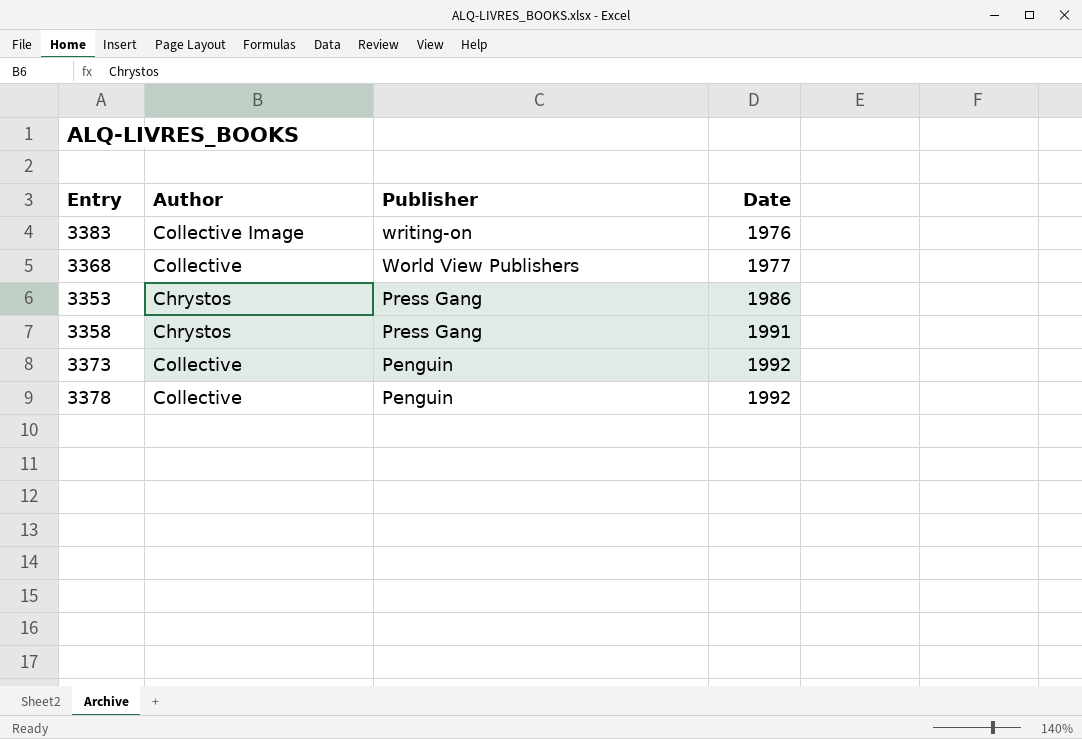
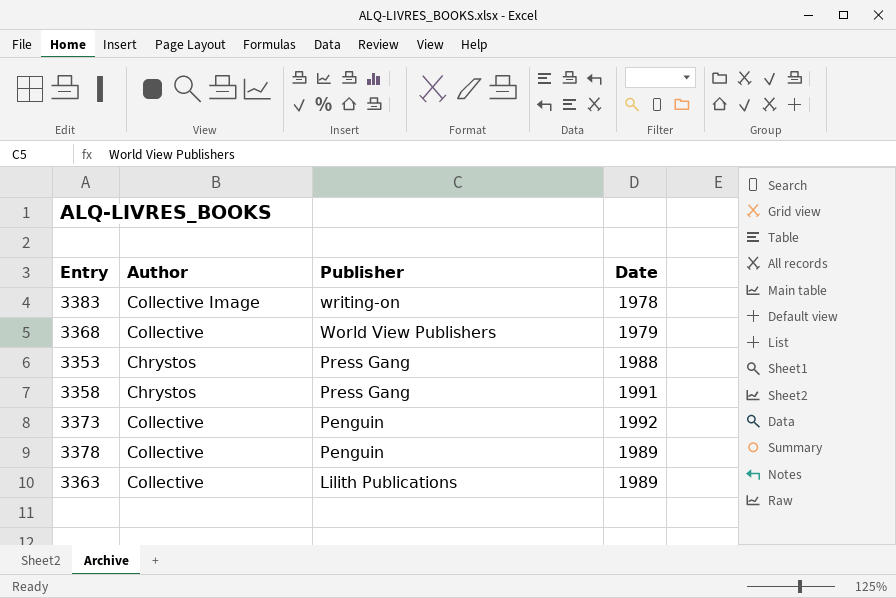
3383 | Date: 1976 -> 1978
3368 | Date: 1977 -> 1979
3353 | Date: 1986 -> 1988
3378 | Date: 1992 -> 1989
row 3363: none -> Collective | Lilith Publications | 1989

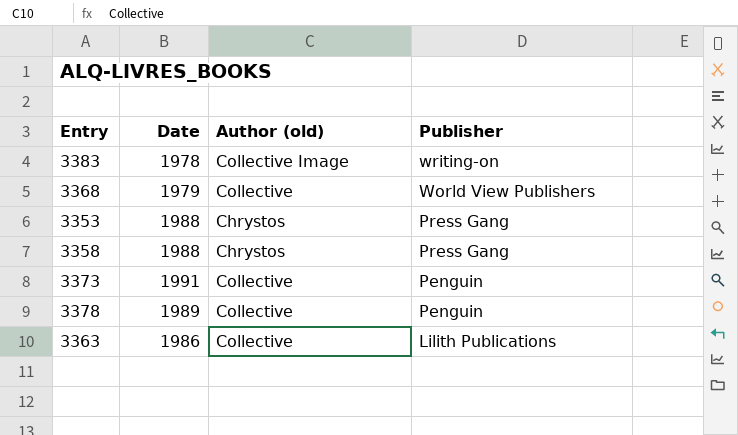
column Date | position: 4 -> 2
column name: Author -> Author (old)
3358 | Date: 1991 -> 1988
3373 | Date: 1992 -> 1991
3363 | Date: 1989 -> 1986

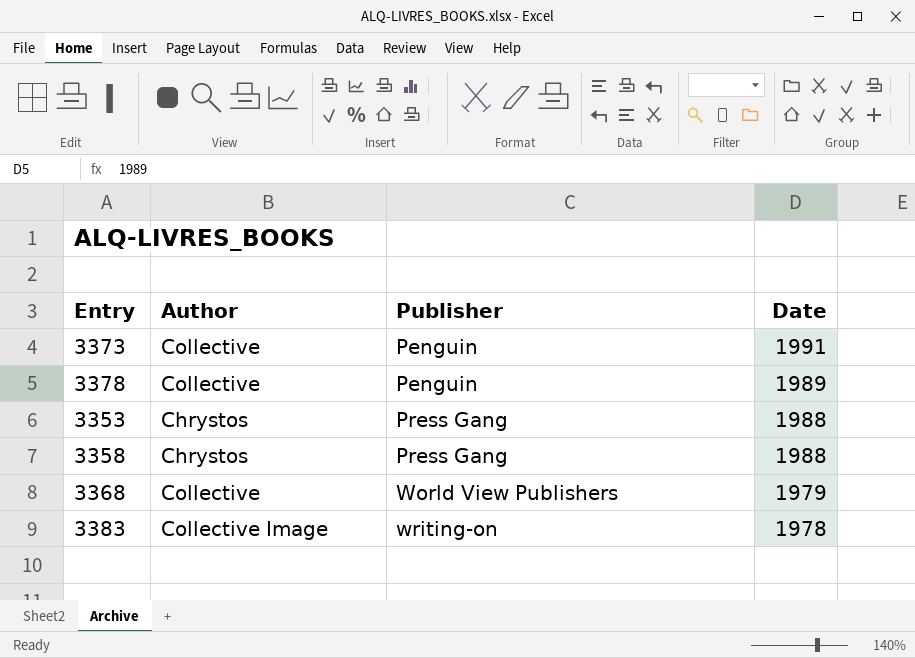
row order: Publisher descending -> Publisher ascending
column name: Author (old) -> Author
column Date | position: 2 -> 4
row 3363: 1986 | Collective | Lilith Publications -> none

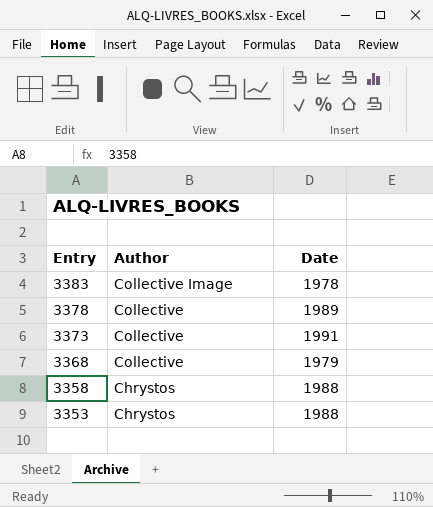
row order: Publisher ascending -> Entry descending
column Publisher | position: 3 -> none

